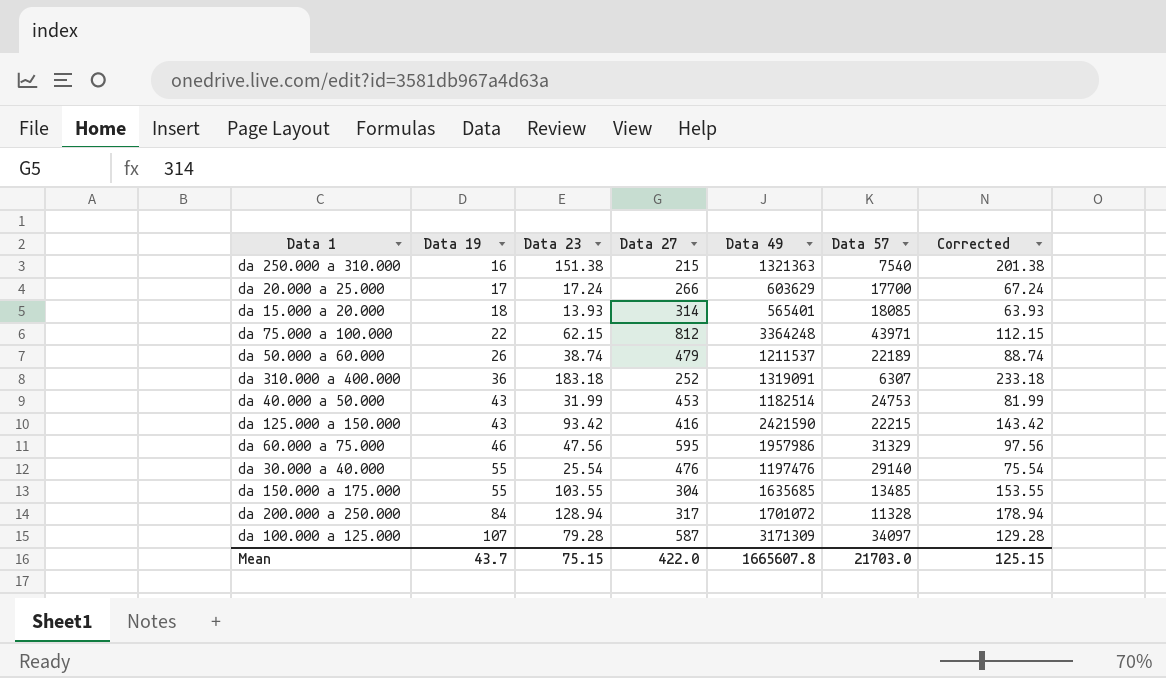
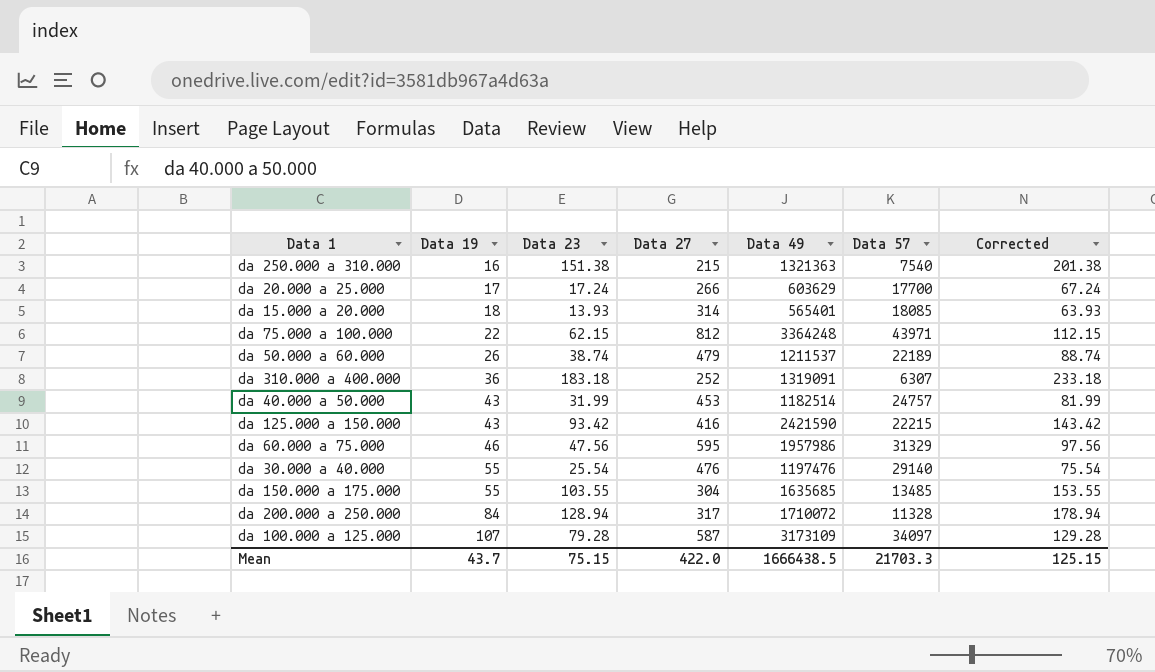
da 40.000 a 50.000 | Data 57: 24753 -> 24757
da 200.000 a 250.000 | Data 49: 1701072 -> 1710072
da 100.000 a 125.000 | Data 49: 3171309 -> 3173109
Mean | Data 49: 1665607.8 -> 1666438.5
Mean | Data 57: 21703.0 -> 21703.3

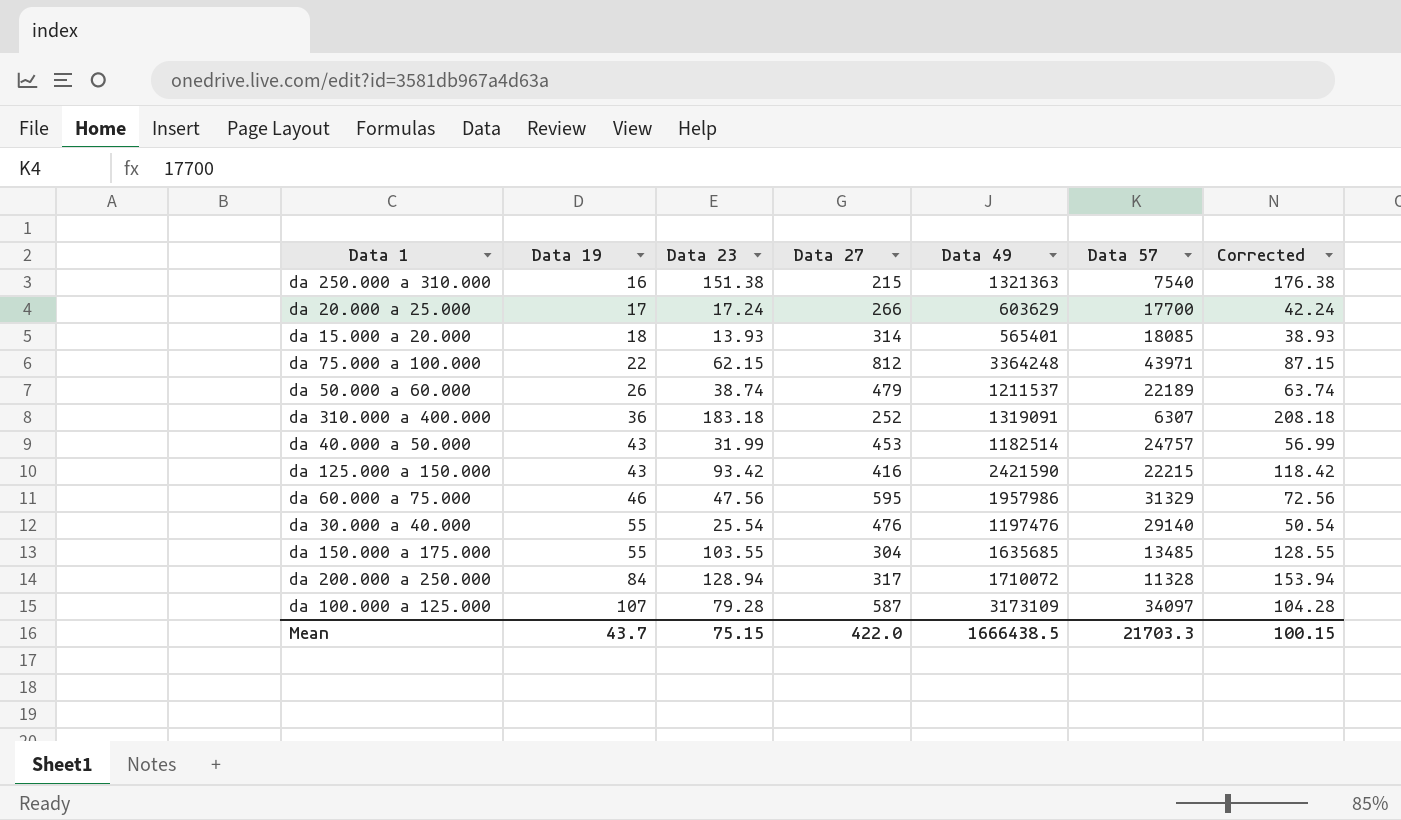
column Corrected | formula: [Data 23] + 50 -> [Data 23] + 25
Mean | Corrected: 125.15 -> 100.15

